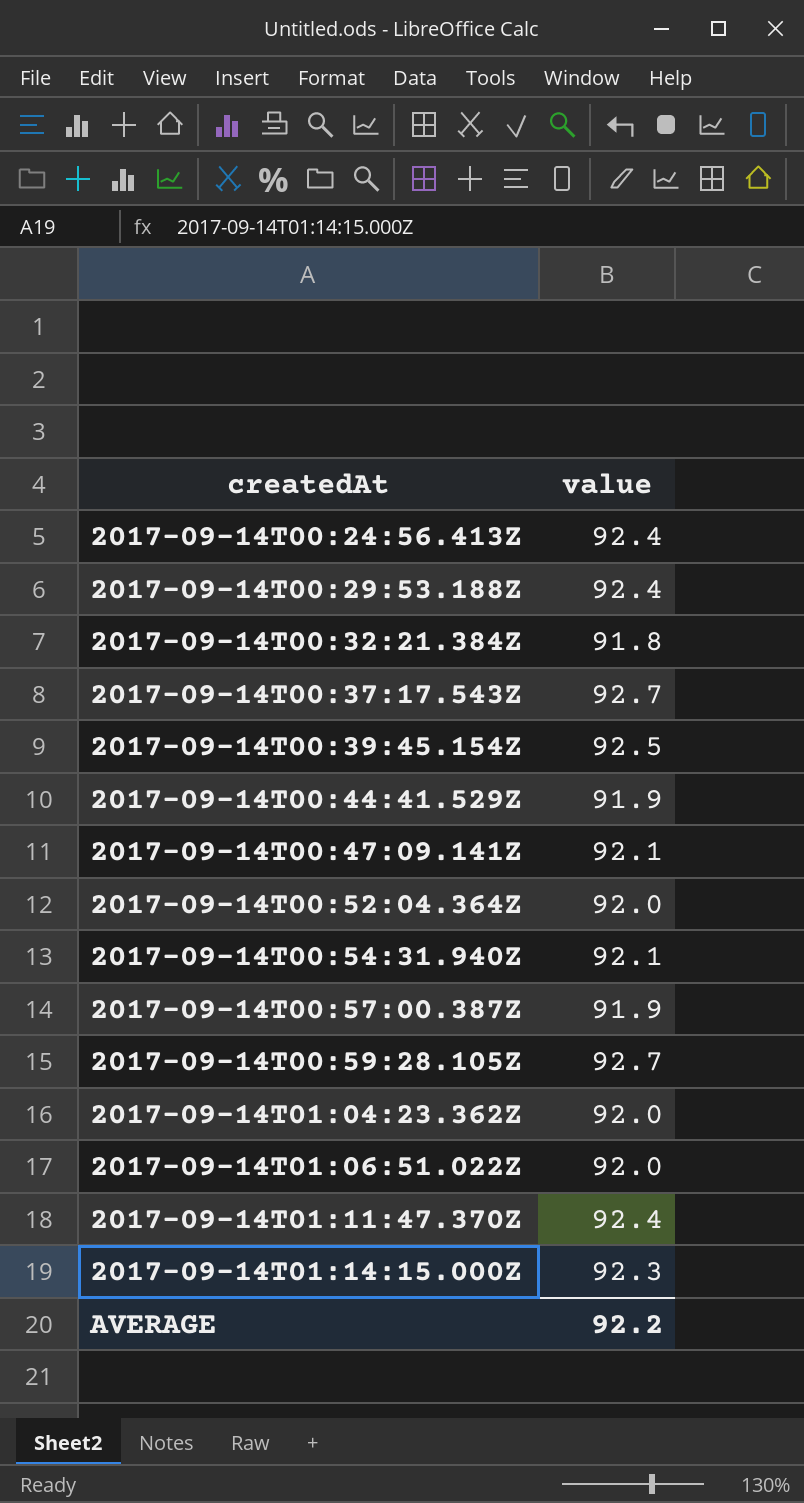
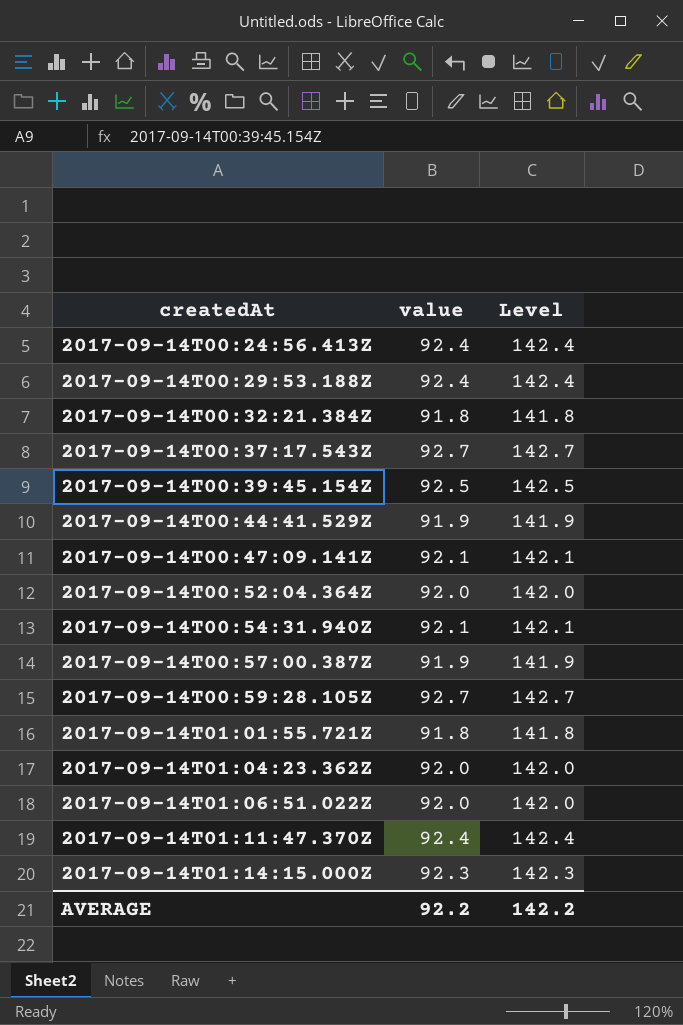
column Level | formula: none -> [value] + 50
row 2017-09-14T01:01:55.721Z: none -> 91.8 | 141.8

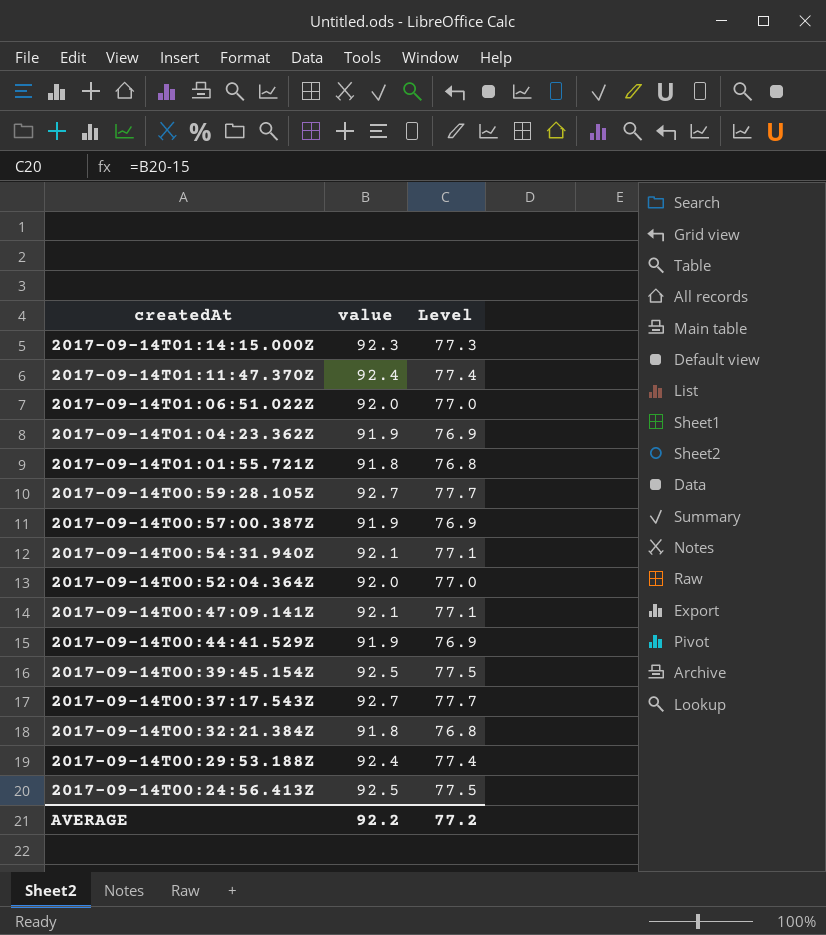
row order: createdAt ascending -> createdAt descending
column Level | formula: [value] + 50 -> [value] - 15
2017-09-14T01:04:23.362Z | value: 92.0 -> 91.9
2017-09-14T00:24:56.413Z | value: 92.4 -> 92.5
AVERAGE | Level: 142.2 -> 77.2

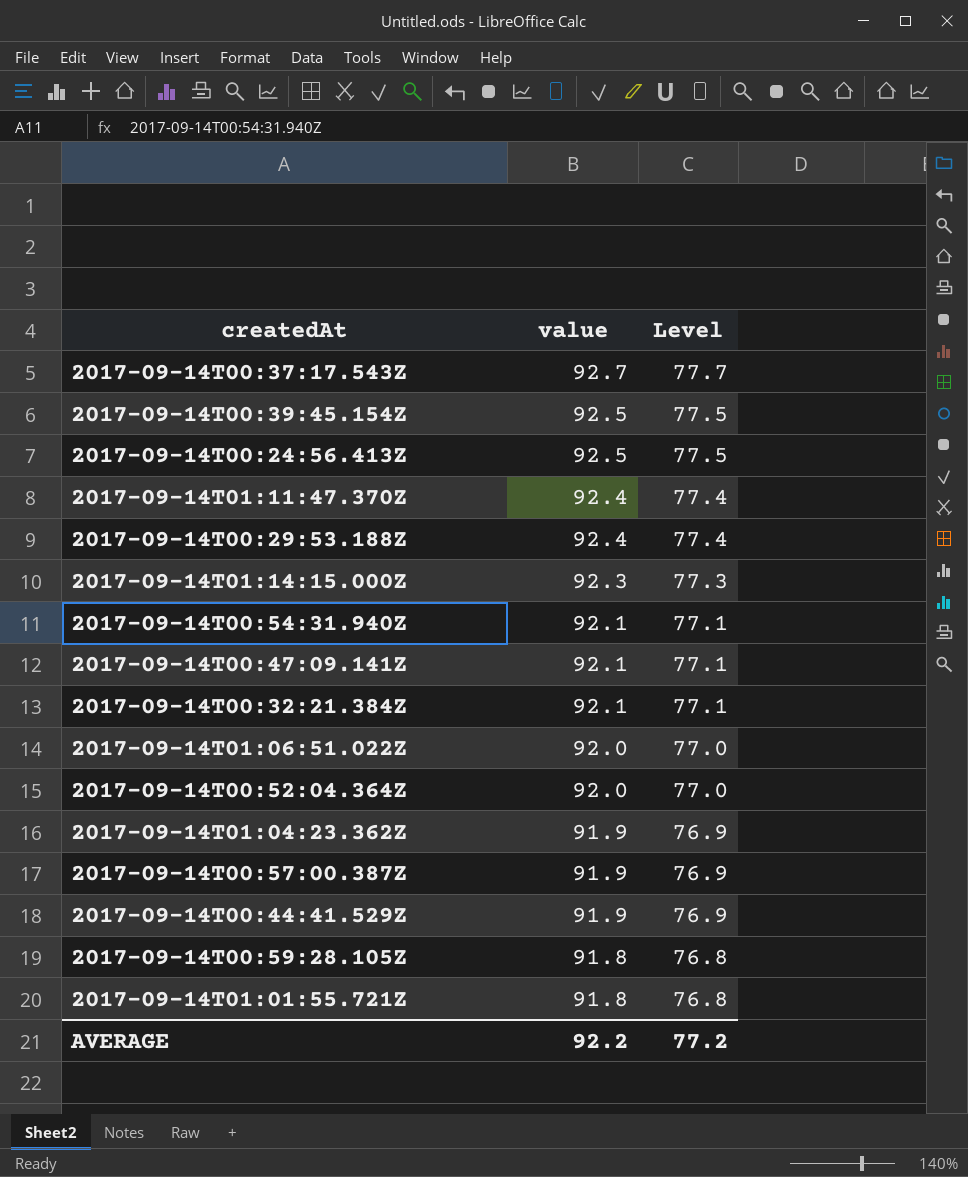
row order: createdAt descending -> value descending
2017-09-14T00:32:21.384Z | value: 91.8 -> 92.1
2017-09-14T00:32:21.384Z | Level: 76.8 -> 77.1
2017-09-14T00:59:28.105Z | value: 92.7 -> 91.8
2017-09-14T00:59:28.105Z | Level: 77.7 -> 76.8

